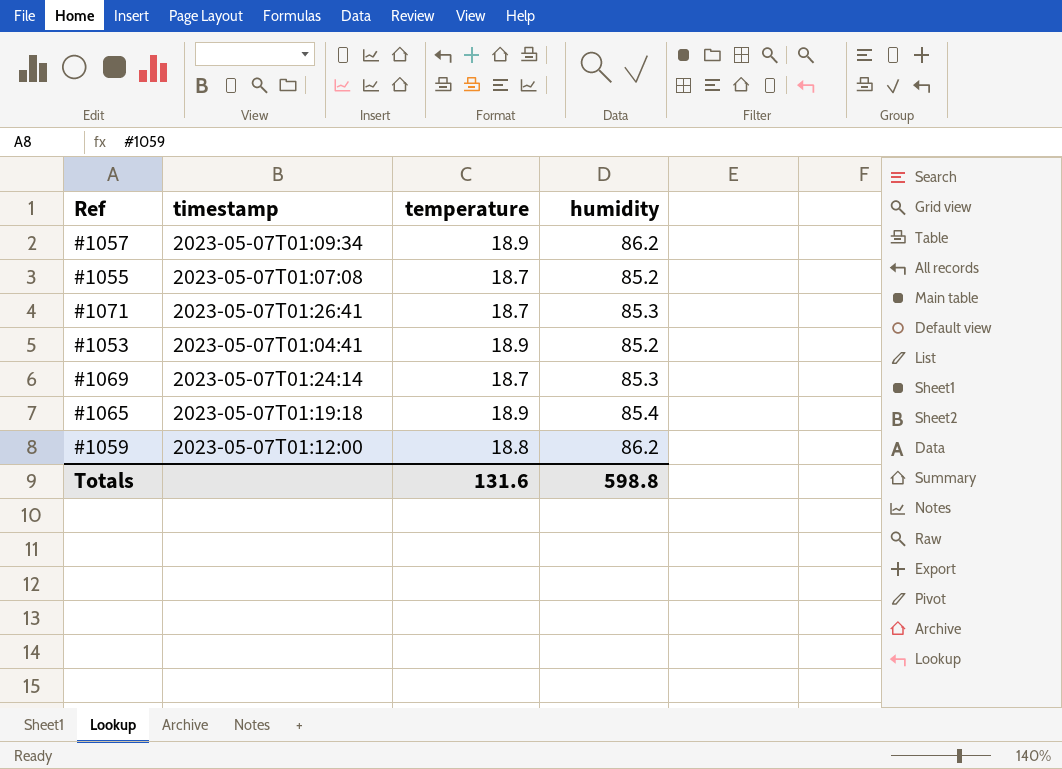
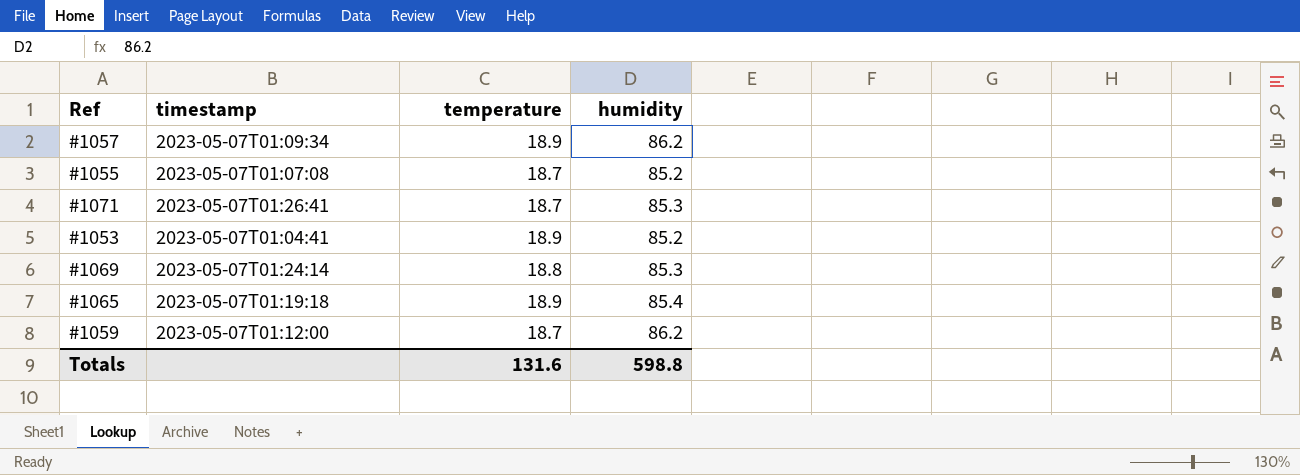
#1069 | temperature: 18.7 -> 18.8
#1059 | temperature: 18.8 -> 18.7

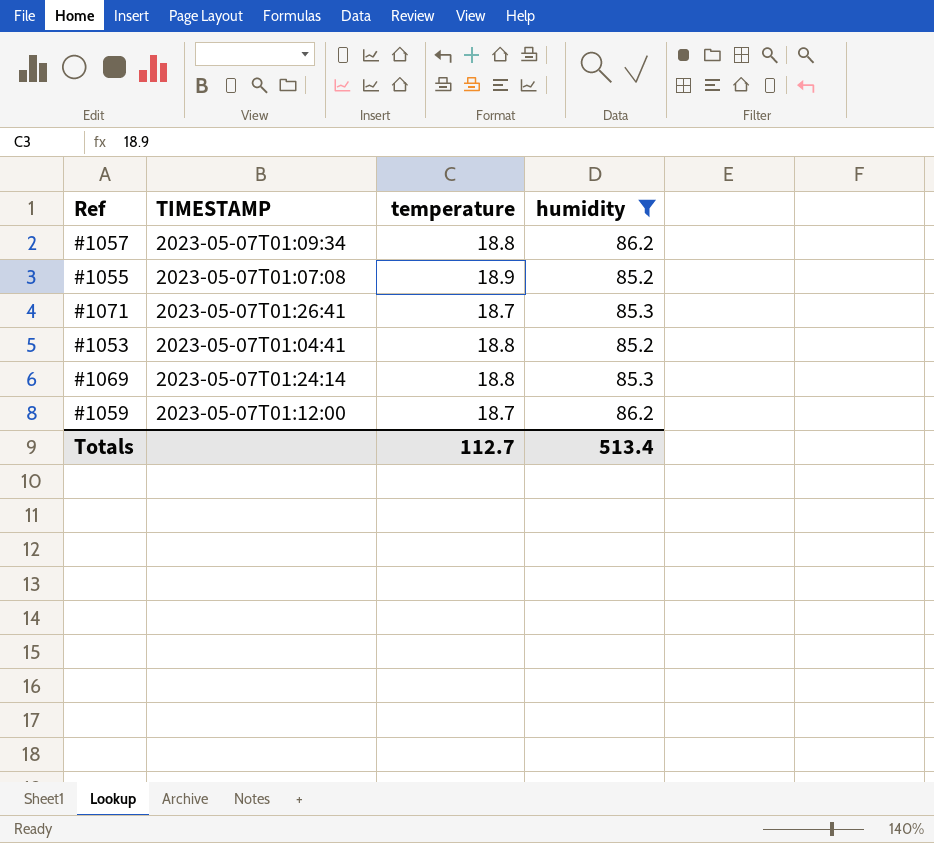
filter: none -> humidity != 85.4
column name: timestamp -> TIMESTAMP
#1057 | temperature: 18.9 -> 18.8
#1055 | temperature: 18.7 -> 18.9
#1053 | temperature: 18.9 -> 18.8
Totals | temperature: 131.6 -> 112.7
Totals | humidity: 598.8 -> 513.4

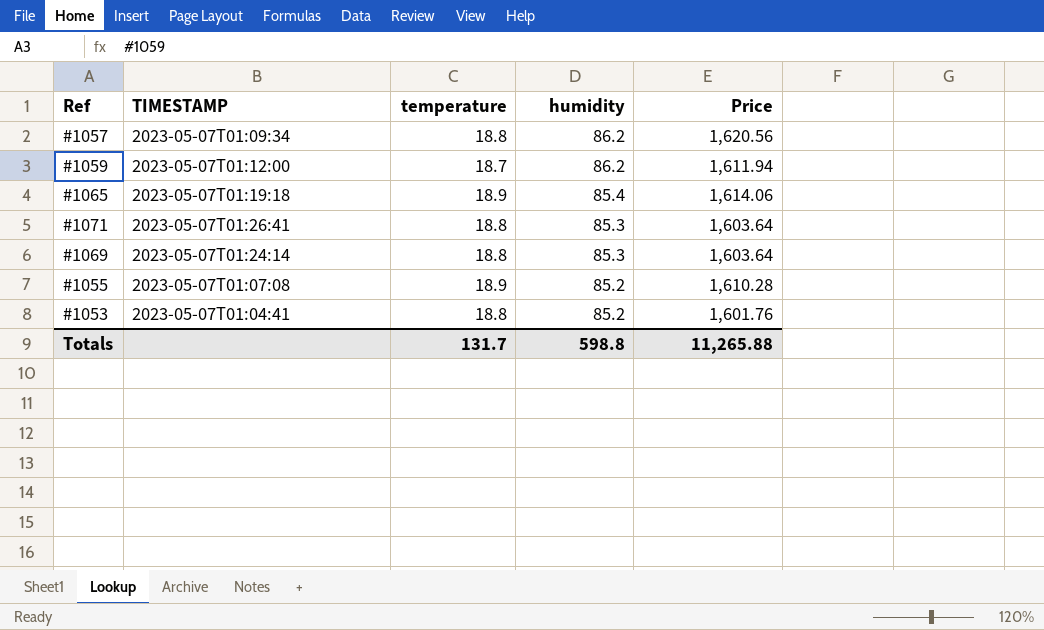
filter: humidity != 85.4 -> none
row order: none -> humidity descending
column Price | formula: none -> [temperature] * [humidity]
#1071 | temperature: 18.7 -> 18.8
Totals | temperature: 112.7 -> 131.7
Totals | humidity: 513.4 -> 598.8

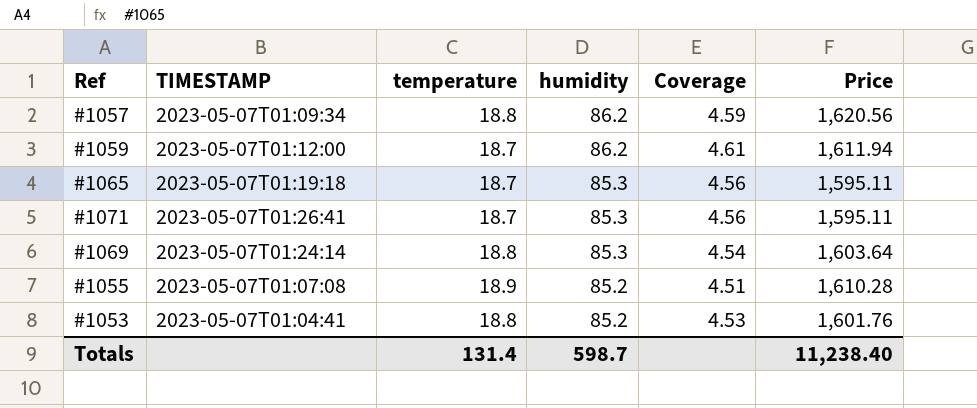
column Coverage | formula: none -> [humidity] / [temperature]
#1065 | temperature: 18.9 -> 18.7
#1065 | humidity: 85.4 -> 85.3
#1065 | Price: 1,614.06 -> 1,595.11
#1071 | temperature: 18.8 -> 18.7
#1071 | Price: 1,603.64 -> 1,595.11
Totals | temperature: 131.7 -> 131.4
Totals | humidity: 598.8 -> 598.7
Totals | Price: 11,265.88 -> 11,238.40

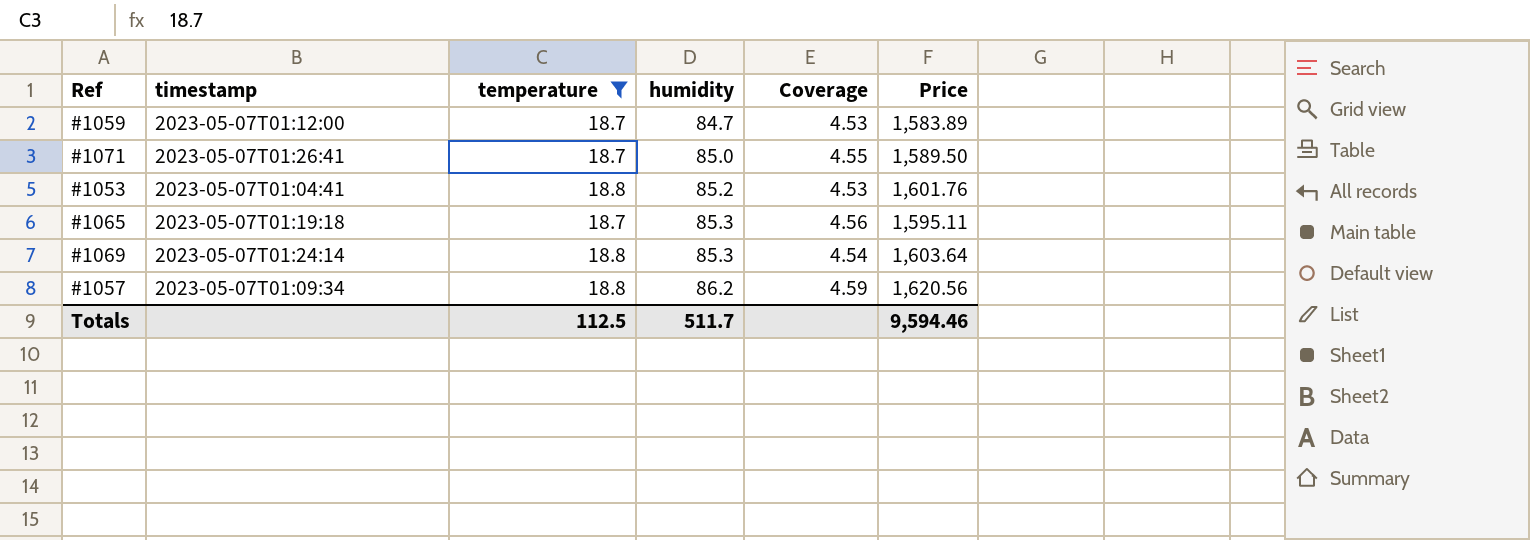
filter: none -> temperature != 18.9
row order: humidity descending -> humidity ascending
column name: TIMESTAMP -> timestamp
#1059 | humidity: 86.2 -> 84.7
#1059 | Coverage: 4.61 -> 4.53
#1059 | Price: 1,611.94 -> 1,583.89
#1071 | humidity: 85.3 -> 85.0
#1071 | Coverage: 4.56 -> 4.55
#1071 | Price: 1,595.11 -> 1,589.50
Totals | temperature: 131.4 -> 112.5
Totals | humidity: 598.7 -> 511.7
Totals | Price: 11,238.40 -> 9,594.46

